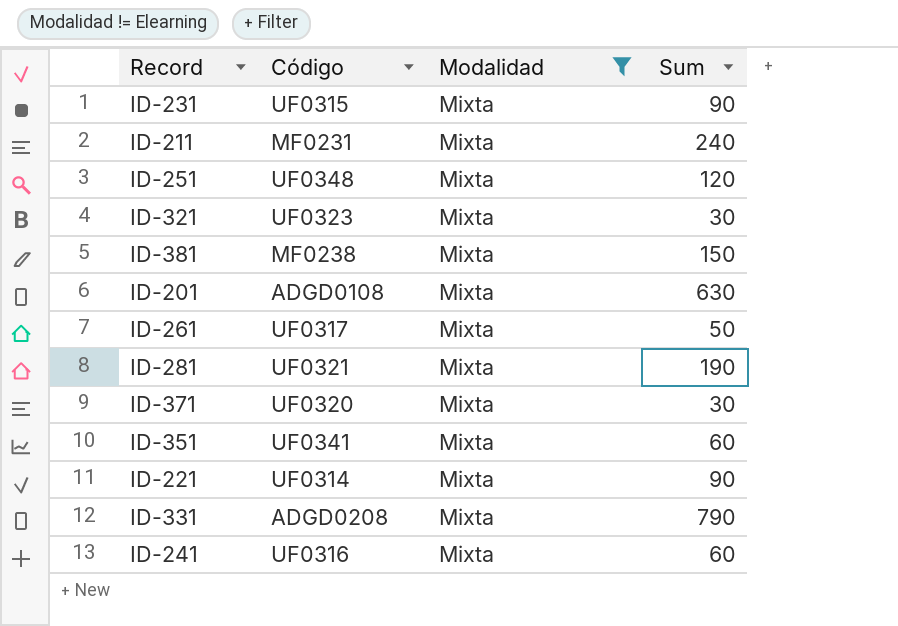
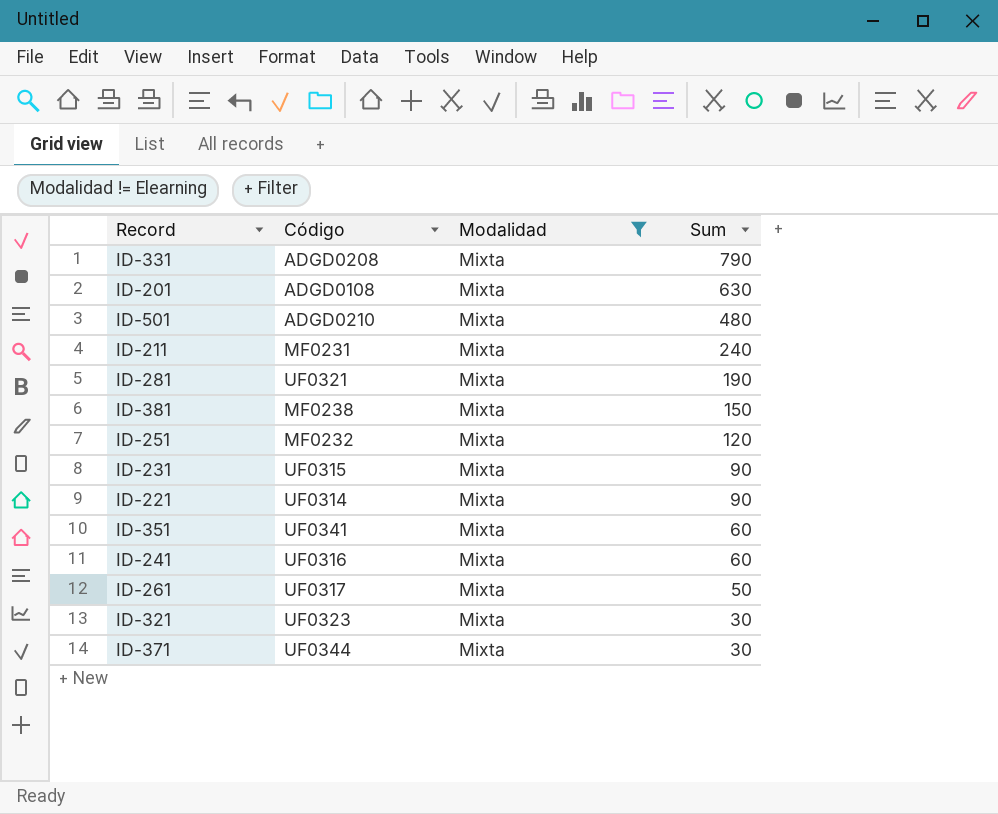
row order: none -> Sum descending
row ID-501: none -> ADGD0210 | Mixta | 480
ID-251 | Código: UF0348 -> MF0232
ID-371 | Código: UF0320 -> UF0344

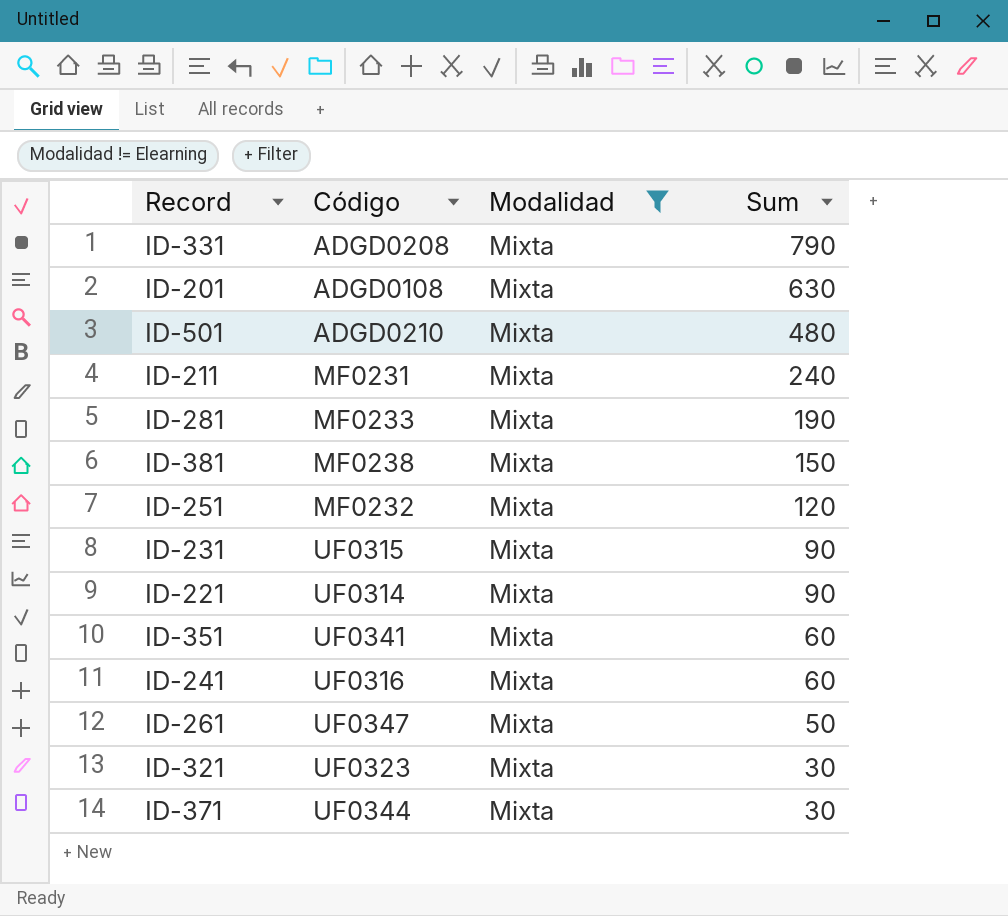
ID-281 | Código: UF0321 -> MF0233
ID-261 | Código: UF0317 -> UF0347

